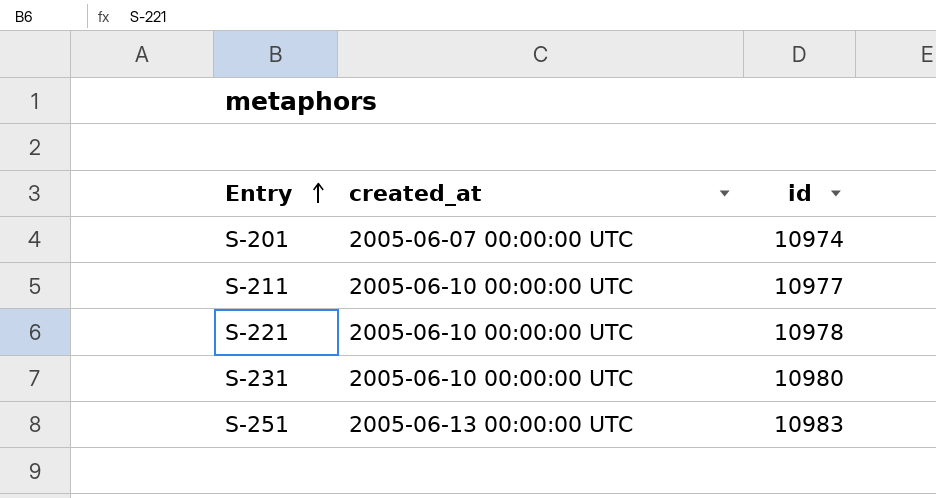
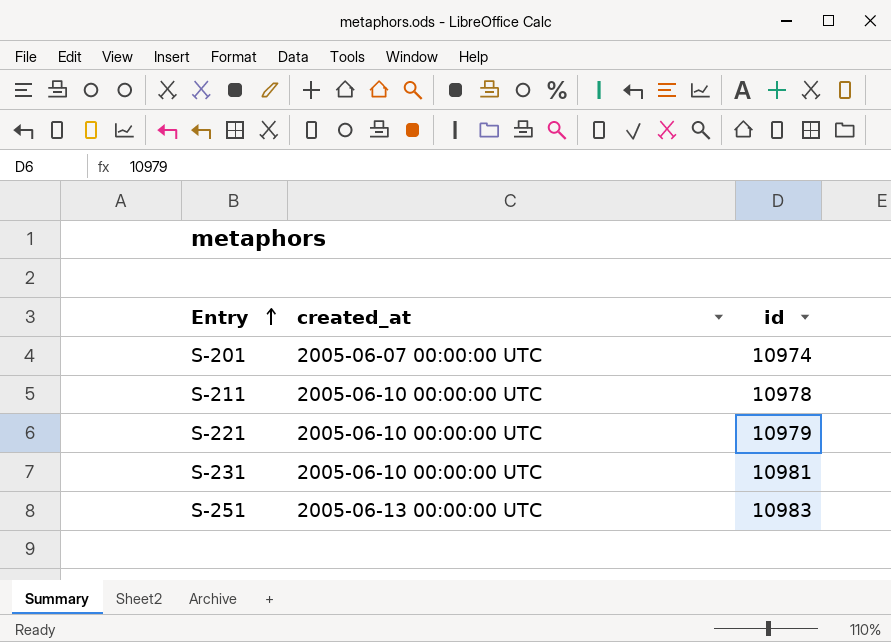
S-211 | id: 10977 -> 10978
S-221 | id: 10978 -> 10979
S-231 | id: 10980 -> 10981

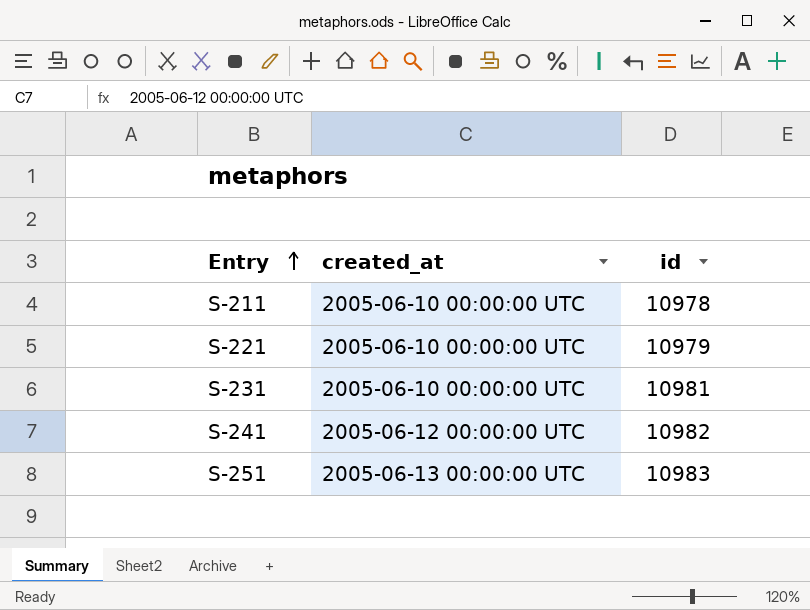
row S-201: 2005-06-07 00:00:00 UTC | 10974 -> none
row S-241: none -> 2005-06-12 00:00:00 UTC | 10982

